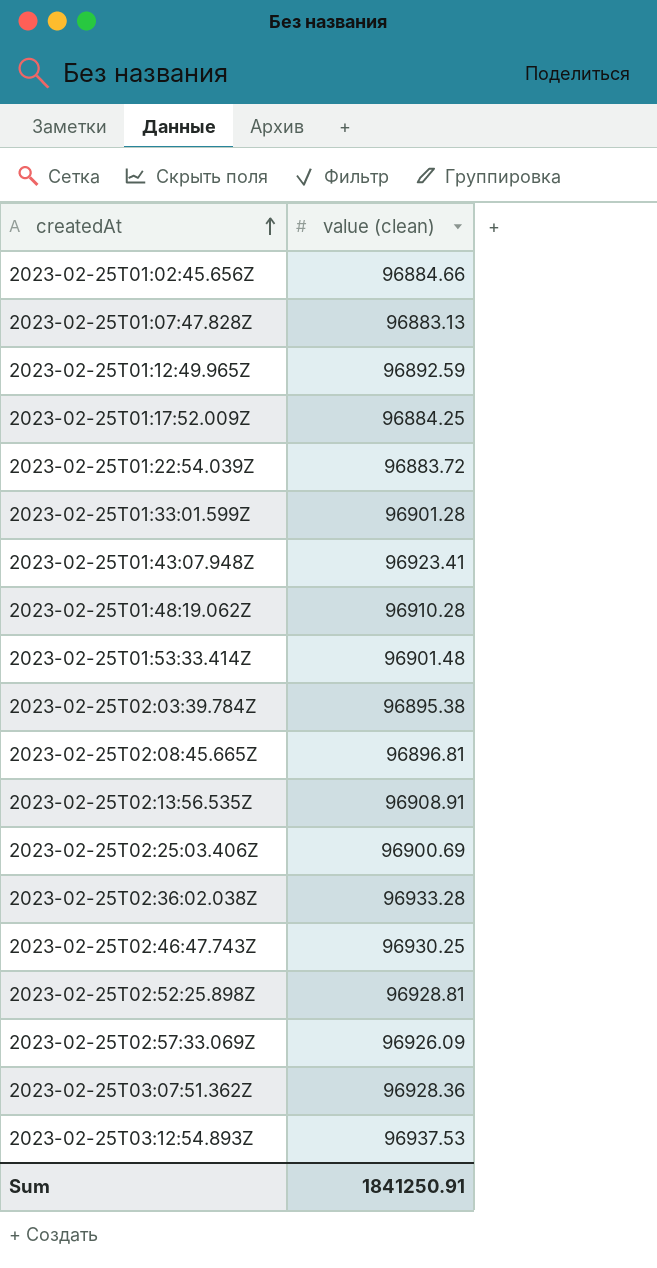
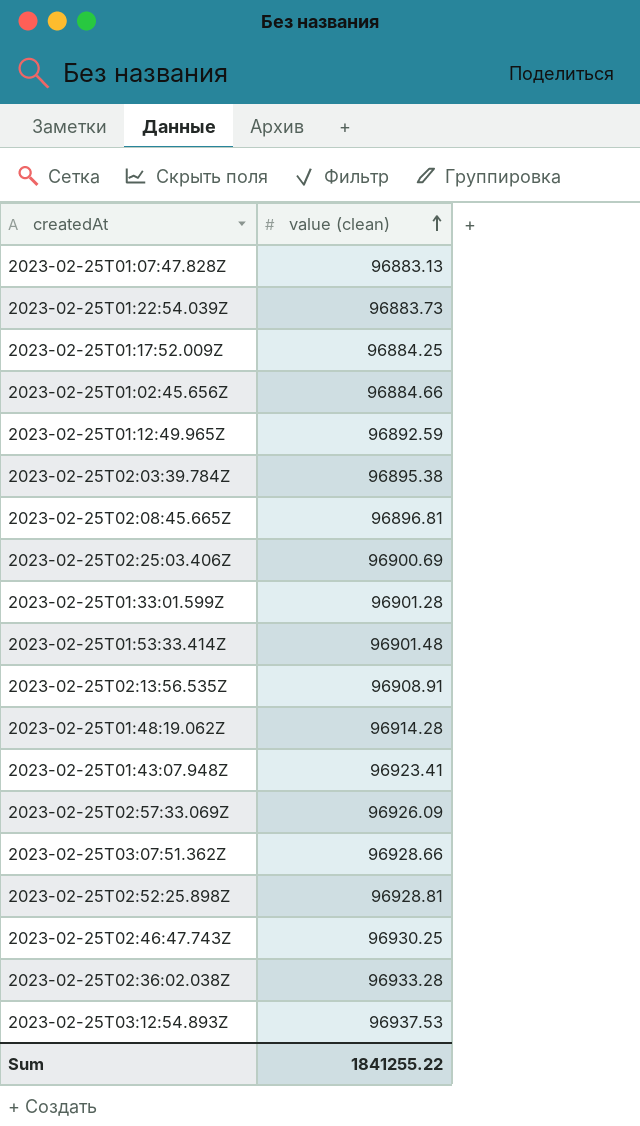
row order: createdAt ascending -> value (clean) ascending
2023-02-25T01:22:54.039Z | value (clean): 96883.72 -> 96883.73
2023-02-25T01:48:19.062Z | value (clean): 96910.28 -> 96914.28
2023-02-25T03:07:51.362Z | value (clean): 96928.36 -> 96928.66
Sum | value (clean): 1841250.91 -> 1841255.22

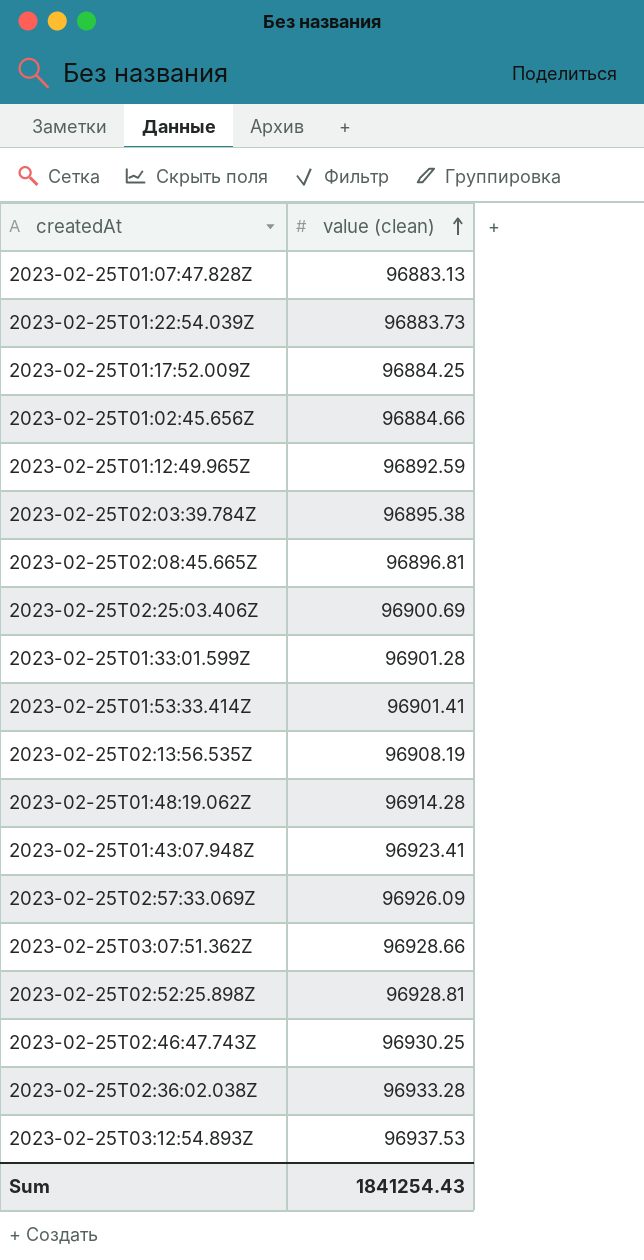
2023-02-25T01:53:33.414Z | value (clean): 96901.48 -> 96901.41
2023-02-25T02:13:56.535Z | value (clean): 96908.91 -> 96908.19
Sum | value (clean): 1841255.22 -> 1841254.43

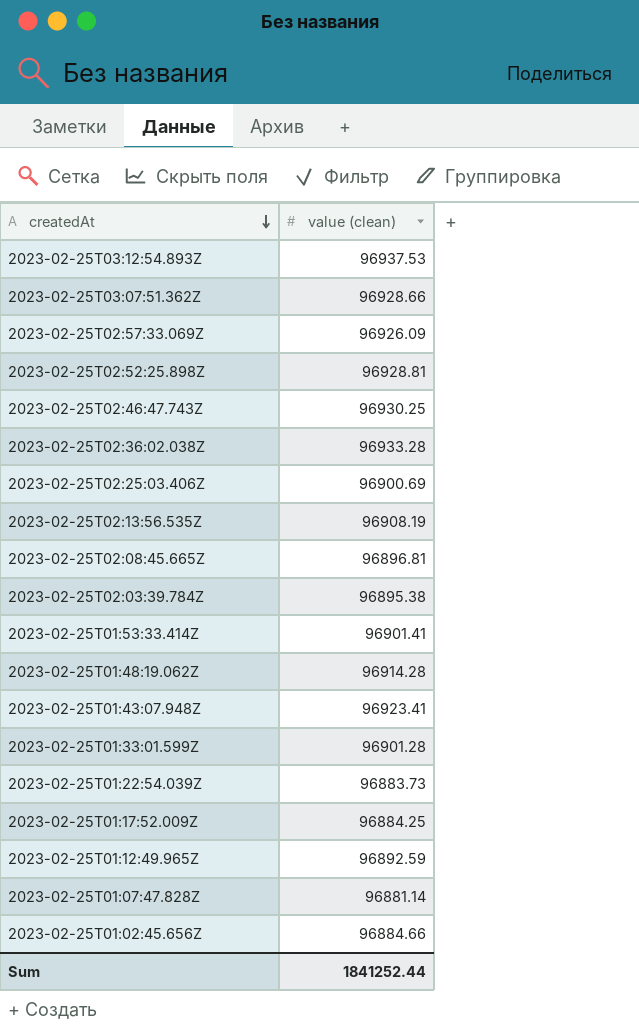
row order: value (clean) ascending -> createdAt descending
2023-02-25T01:07:47.828Z | value (clean): 96883.13 -> 96881.14
Sum | value (clean): 1841254.43 -> 1841252.44

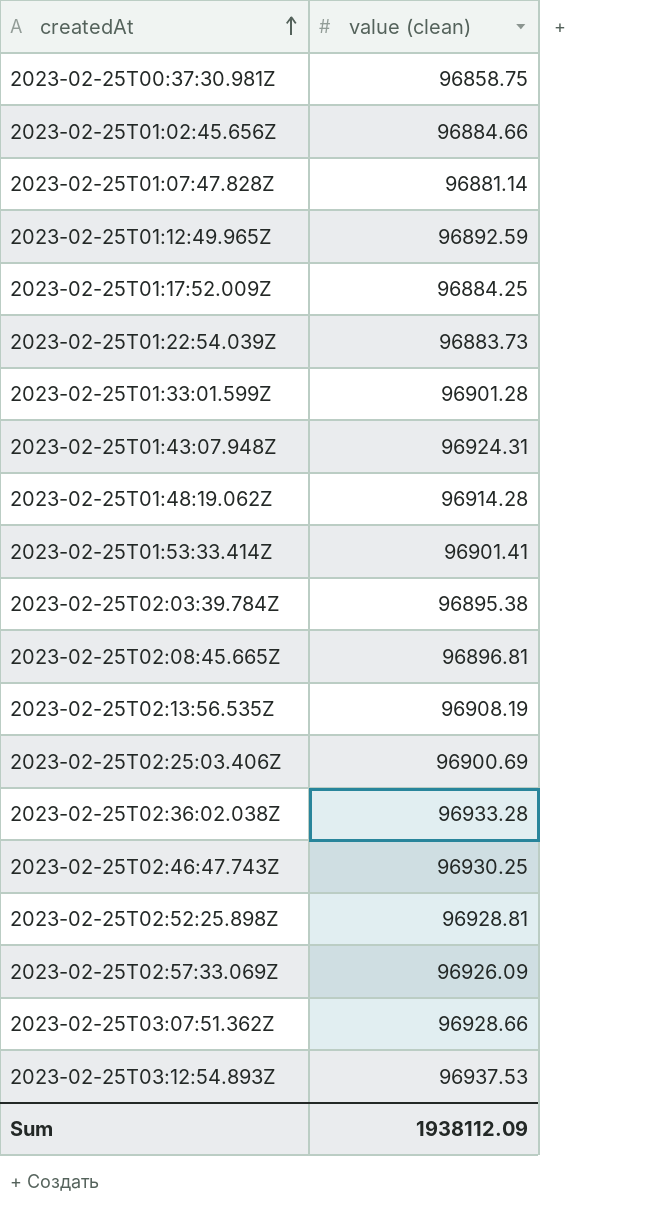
row order: createdAt descending -> createdAt ascending
row 2023-02-25T00:37:30.981Z: none -> 96858.75
2023-02-25T01:43:07.948Z | value (clean): 96923.41 -> 96924.31
Sum | value (clean): 1841252.44 -> 1938112.09

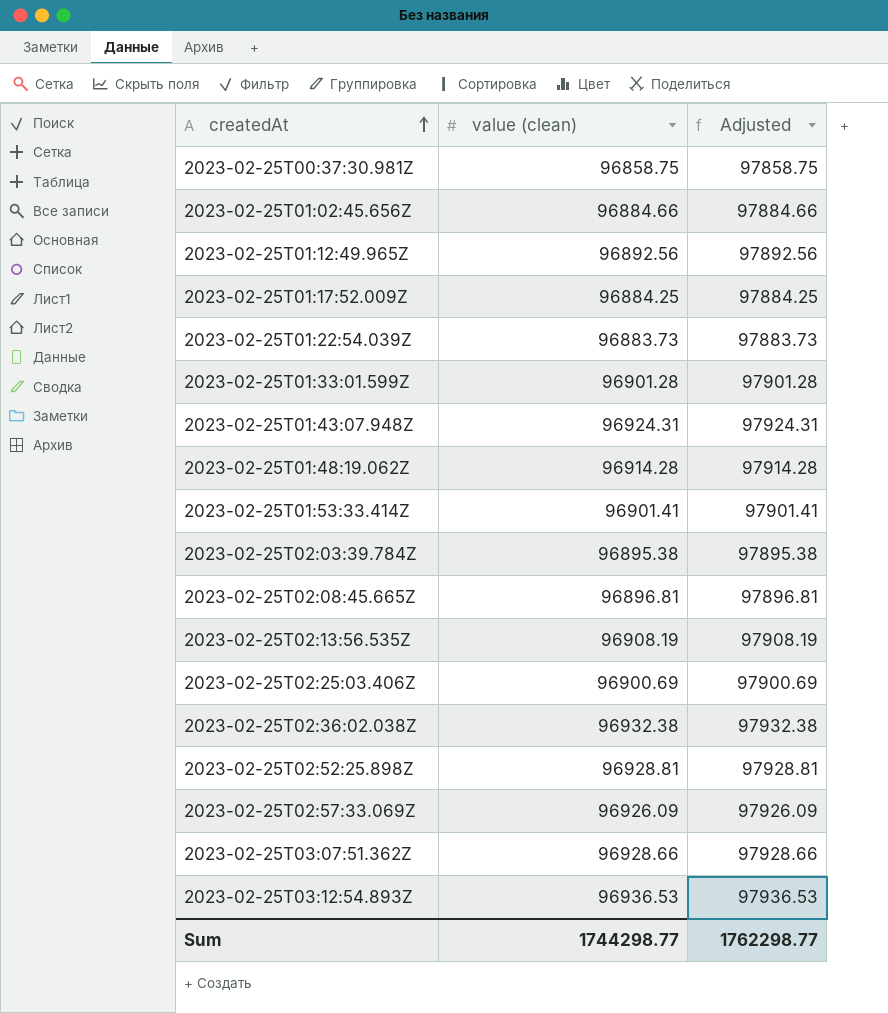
column Adjusted | formula: none -> [value (clean)] + 1000
row 2023-02-25T01:07:47.828Z: 96881.14 -> none
row 2023-02-25T02:46:47.743Z: 96930.25 -> none
2023-02-25T01:12:49.965Z | value (clean): 96892.59 -> 96892.56
2023-02-25T02:36:02.038Z | value (clean): 96933.28 -> 96932.38
2023-02-25T03:12:54.893Z | value (clean): 96937.53 -> 96936.53
Sum | value (clean): 1938112.09 -> 1744298.77

